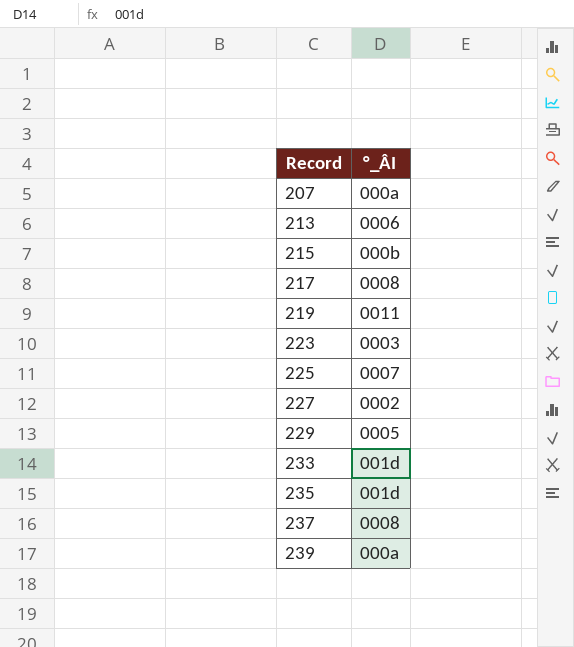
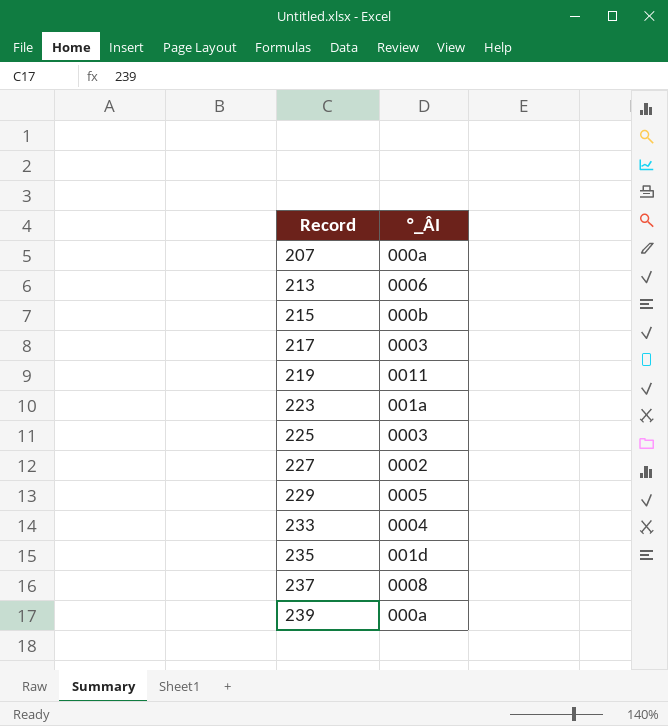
217 | °_ÂI: 0008 -> 0003
223 | °_ÂI: 0003 -> 001a
225 | °_ÂI: 0007 -> 0003
233 | °_ÂI: 001d -> 0004

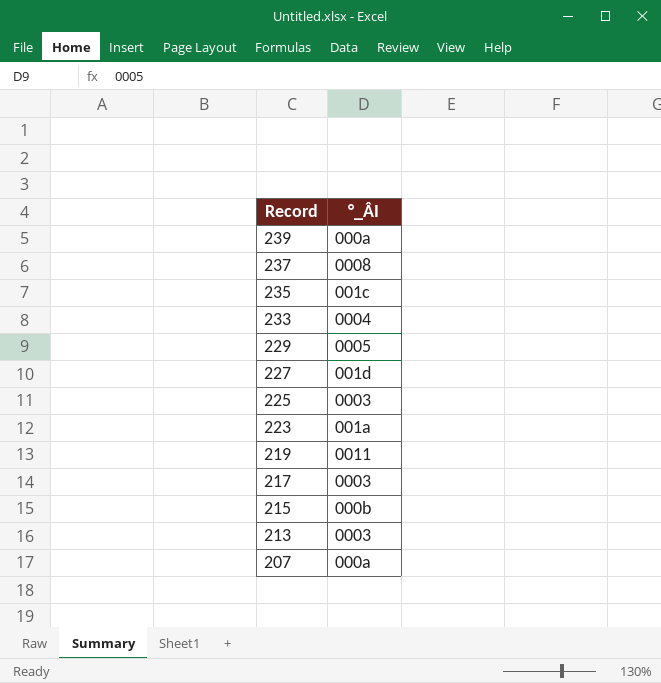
row order: Record ascending -> Record descending
235 | °_ÂI: 001d -> 001c
227 | °_ÂI: 0002 -> 001d
213 | °_ÂI: 0006 -> 0003

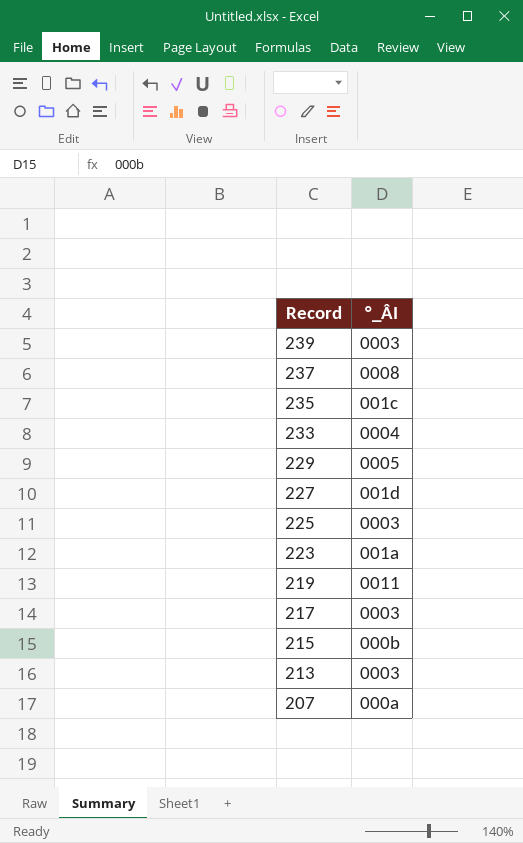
239 | °_ÂI: 000a -> 0003

